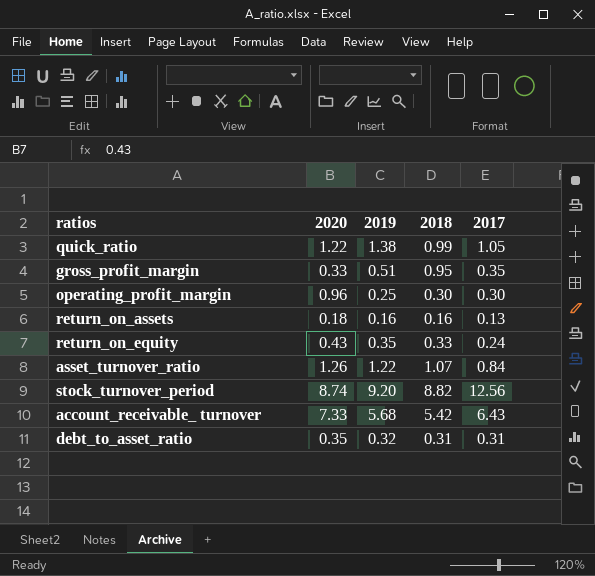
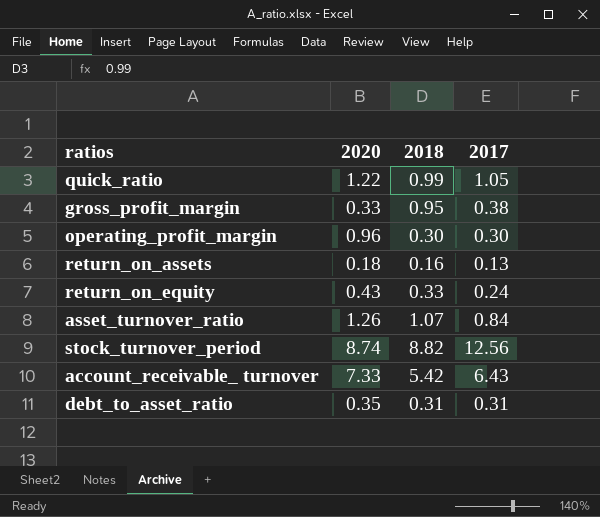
column 2019 | position: 3 -> none
gross_profit_margin | 2017: 0.35 -> 0.38

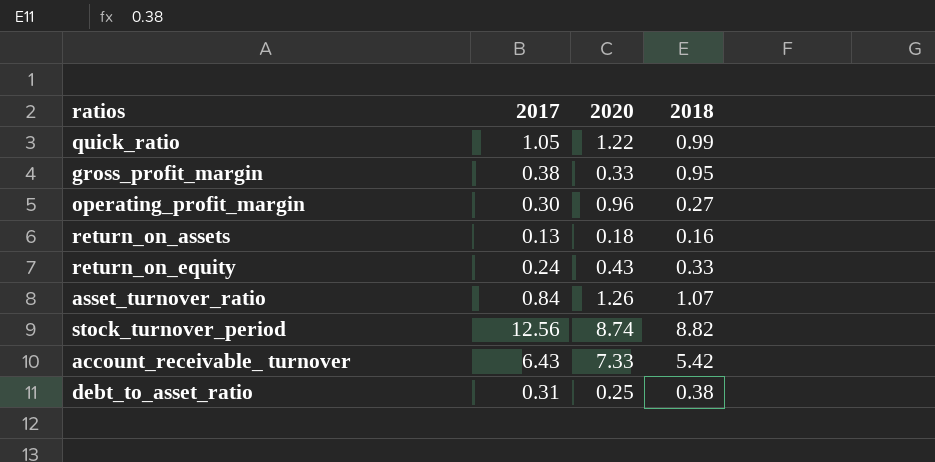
column 2017 | position: 4 -> 2
operating_profit_margin | 2018: 0.30 -> 0.27
debt_to_asset_ratio | 2020: 0.35 -> 0.25
debt_to_asset_ratio | 2018: 0.31 -> 0.38

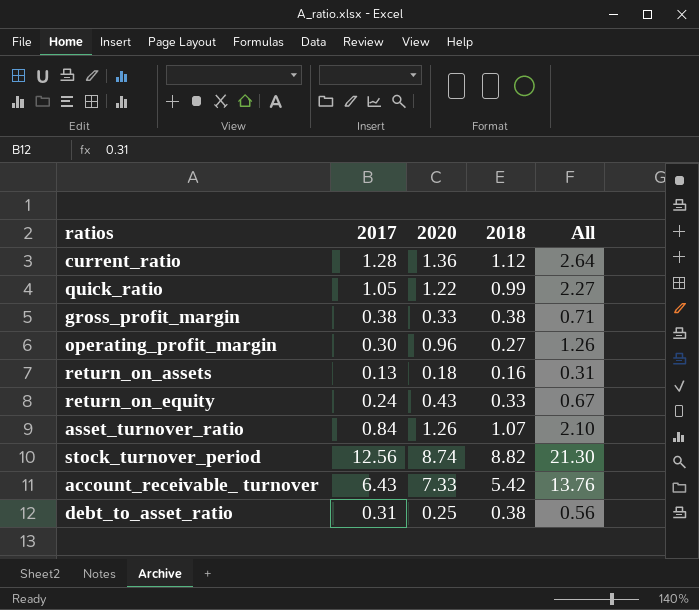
column All | formula: none -> [2017] + [2020]
row current_ratio: none -> 1.28 | 1.36 | 1.12 | 2.64
gross_profit_margin | 2018: 0.95 -> 0.38

